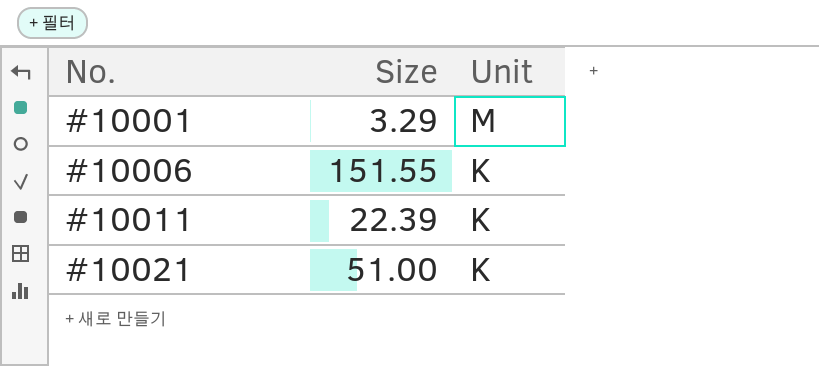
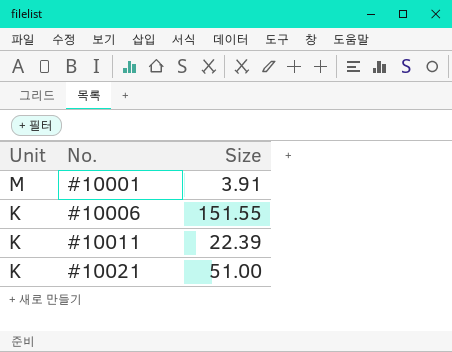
column Unit | position: 3 -> 1
#10001 | Size: 3.29 -> 3.91

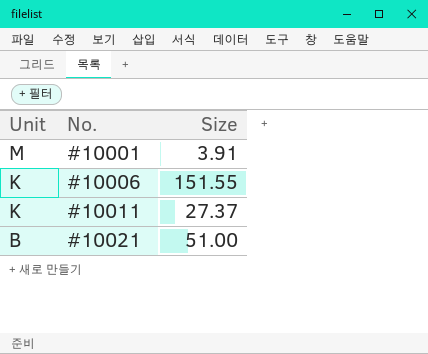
#10011 | Size: 22.39 -> 27.37
#10021 | Unit: K -> B

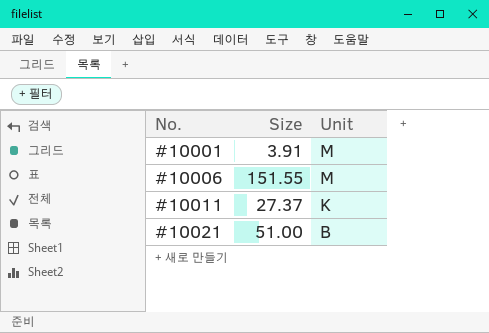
column Unit | position: 1 -> 3
#10006 | Unit: K -> M

